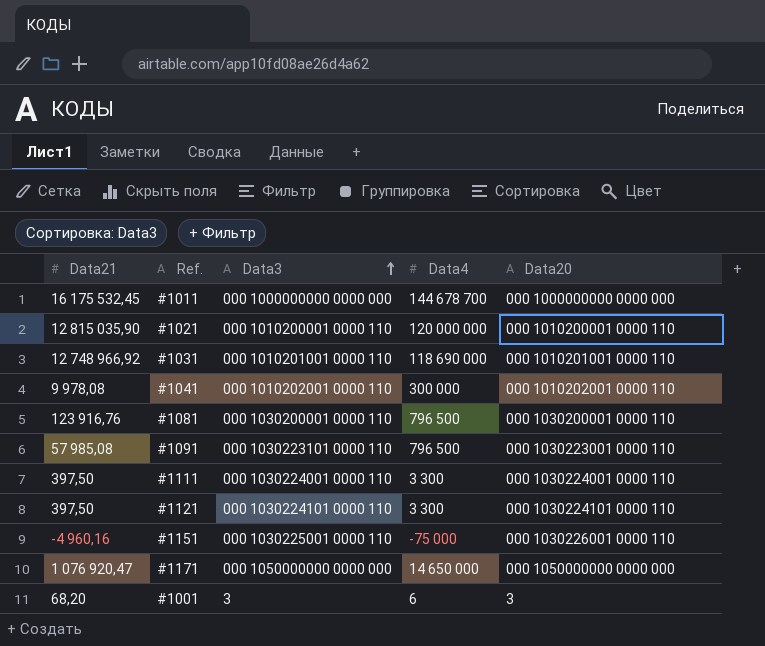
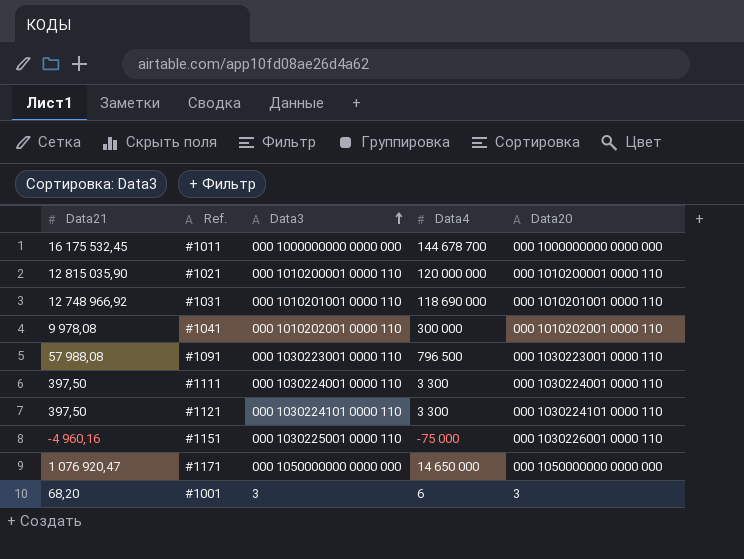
row #1081: 123 916,76 | 000 1030200001 0000 110 | 796 500 | 000 1030200001 0000 110 -> none
#1091 | Data21: 57 985,08 -> 57 988,08
#1091 | Data3: 000 1030223101 0000 110 -> 000 1030223001 0000 110

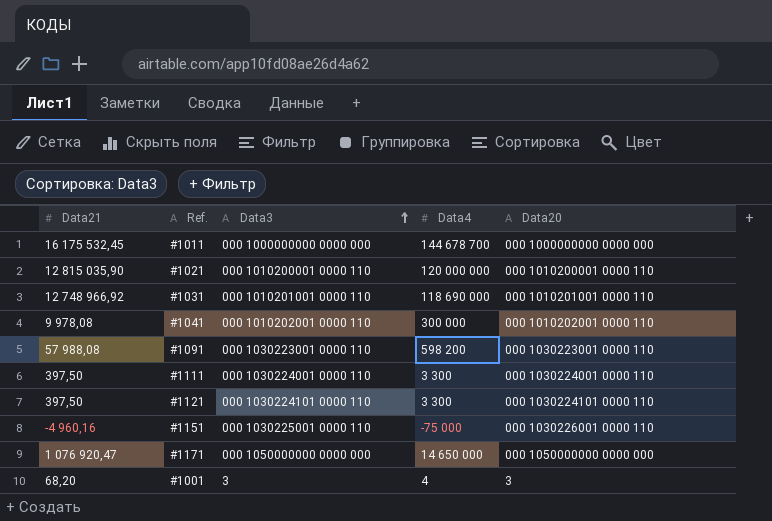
#1091 | Data4: 796 500 -> 598 200
#1001 | Data4: 6 -> 4

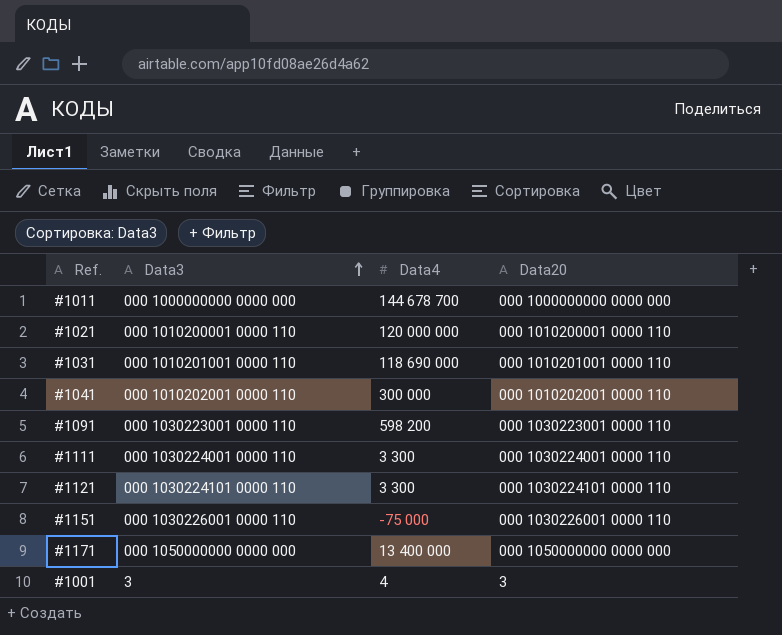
column Data21 | position: 1 -> none
#1151 | Data3: 000 1030225001 0000 110 -> 000 1030226001 0000 110
#1171 | Data4: 14 650 000 -> 13 400 000

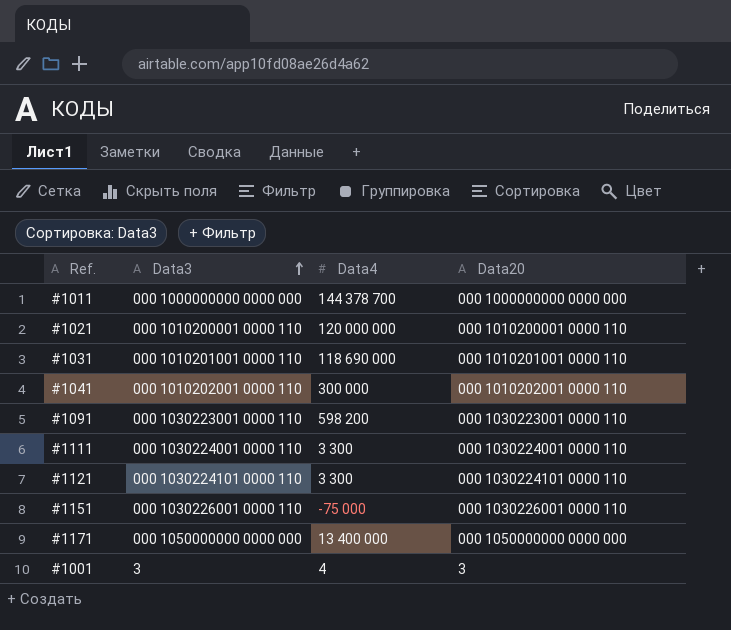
#1011 | Data4: 144 678 700 -> 144 378 700

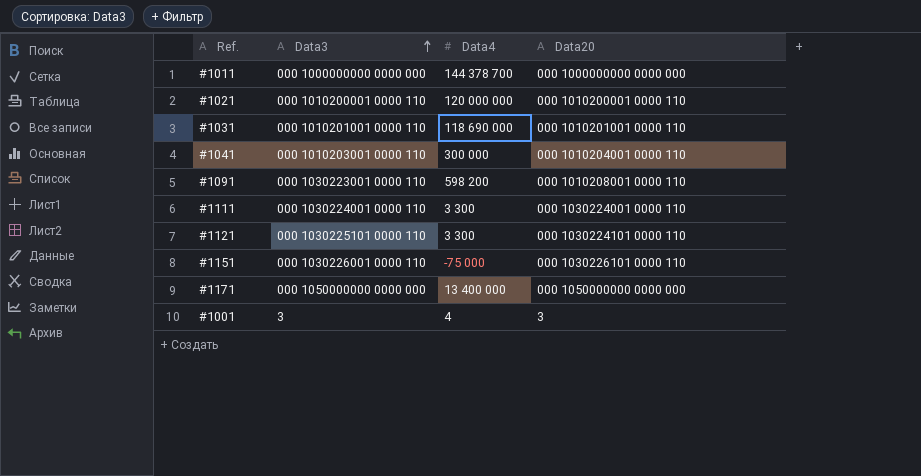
#1041 | Data3: 000 1010202001 0000 110 -> 000 1010203001 0000 110
#1041 | Data20: 000 1010202001 0000 110 -> 000 1010204001 0000 110
#1091 | Data20: 000 1030223001 0000 110 -> 000 1010208001 0000 110
#1121 | Data3: 000 1030224101 0000 110 -> 000 1030225101 0000 110
#1151 | Data20: 000 1030226001 0000 110 -> 000 1030226101 0000 110

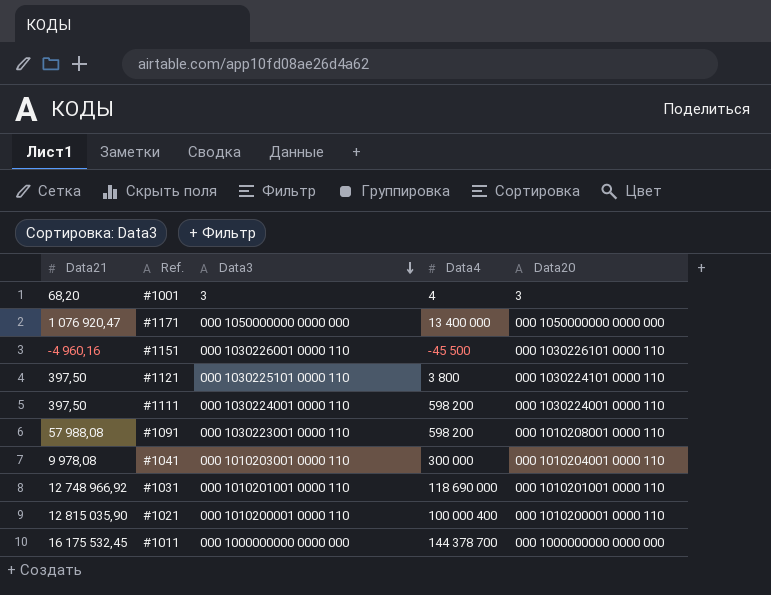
row order: Data3 ascending -> Data3 descending
column Data21 | position: none -> 1
#1151 | Data4: -75 000 -> -45 500
#1121 | Data4: 3 300 -> 3 800
#1111 | Data4: 3 300 -> 598 200
#1021 | Data4: 120 000 000 -> 100 000 400

